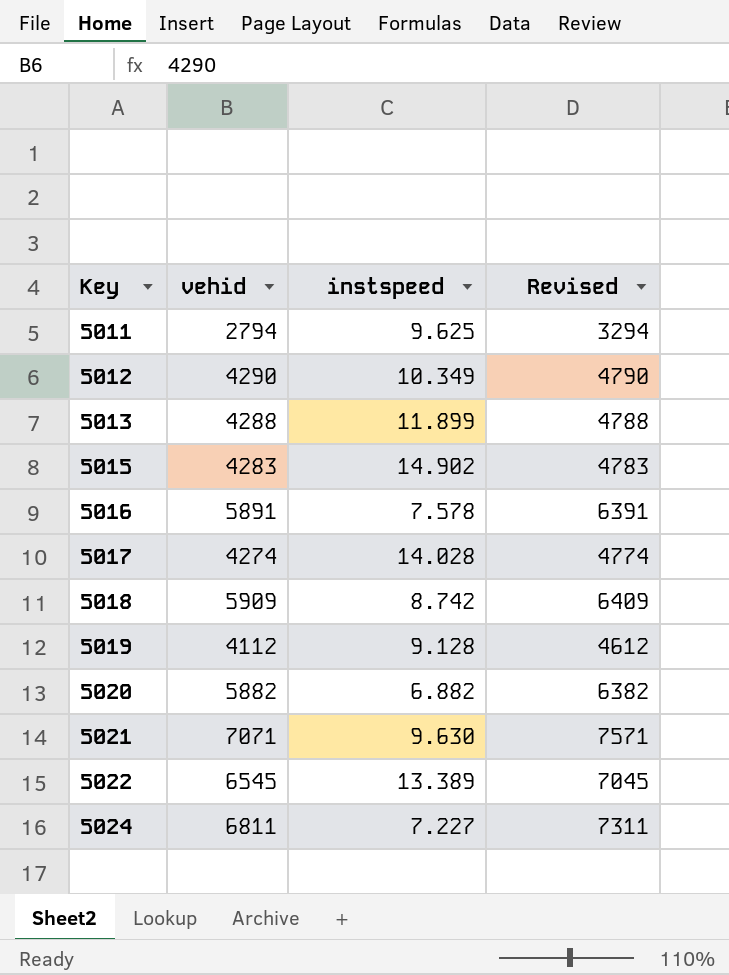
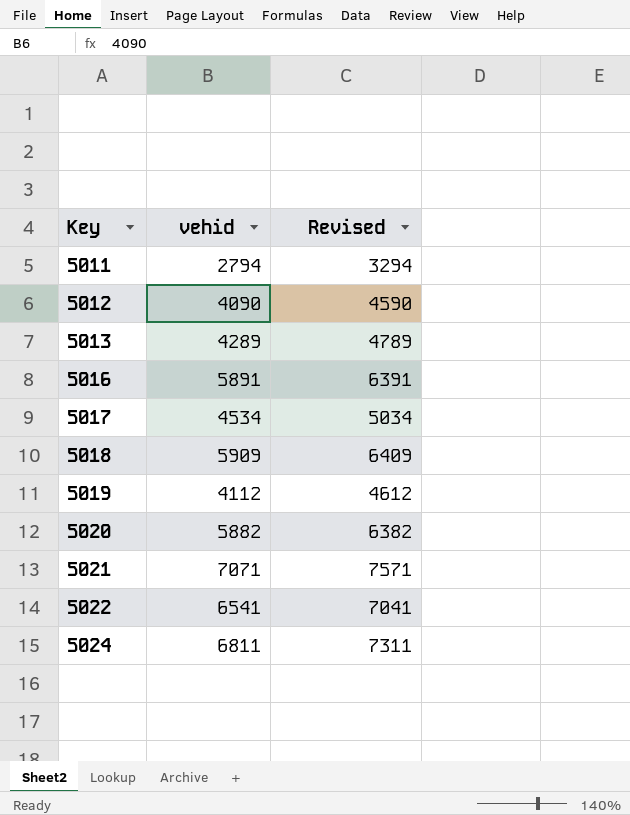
column instspeed | position: 3 -> none
row 5015: 4283 | 14.902 | 4783 -> none
5012 | vehid: 4290 -> 4090
5012 | Revised: 4790 -> 4590
5013 | vehid: 4288 -> 4289
5013 | Revised: 4788 -> 4789
5017 | vehid: 4274 -> 4534
5017 | Revised: 4774 -> 5034
5022 | vehid: 6545 -> 6541
5022 | Revised: 7045 -> 7041

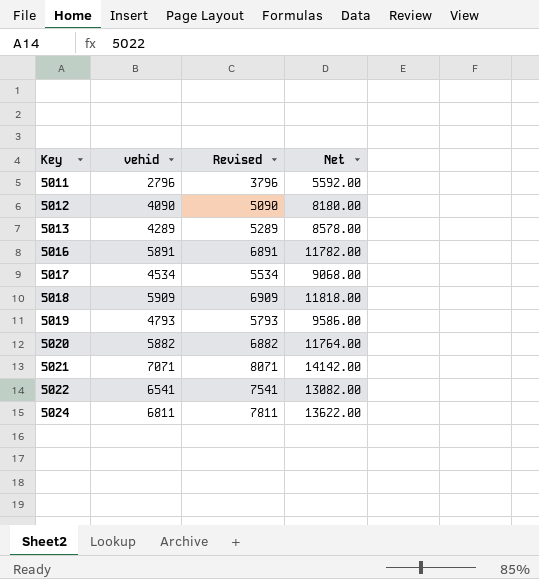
column Revised | formula: [vehid] + 500 -> [vehid] + 1000
column Net | formula: none -> [vehid] * 2
5011 | vehid: 2794 -> 2796
5019 | vehid: 4112 -> 4793

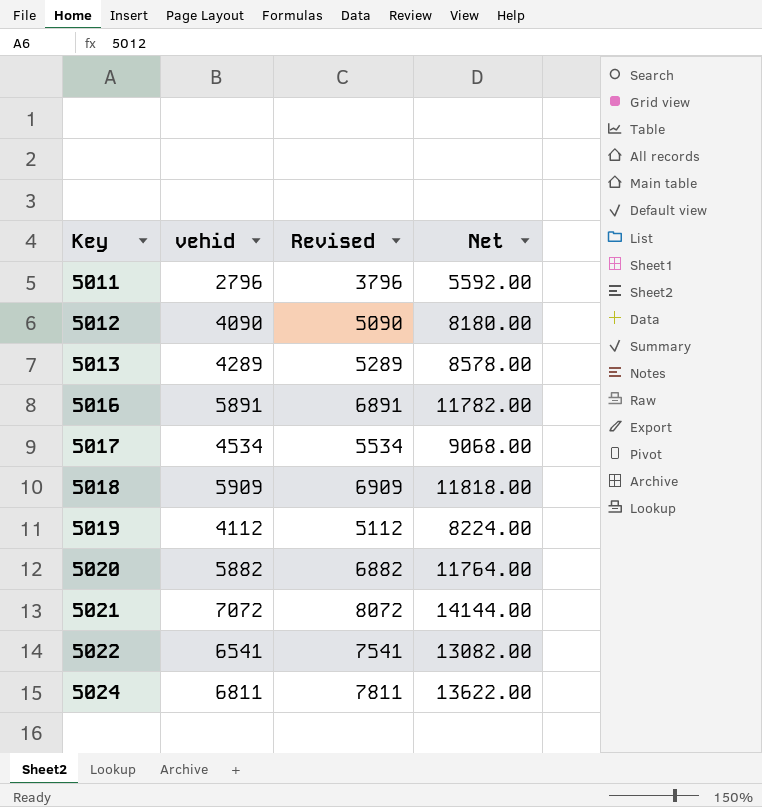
5019 | vehid: 4793 -> 4112
5019 | Revised: 5793 -> 5112
5019 | Net: 9586.00 -> 8224.00
5021 | vehid: 7071 -> 7072
5021 | Revised: 8071 -> 8072
5021 | Net: 14142.00 -> 14144.00

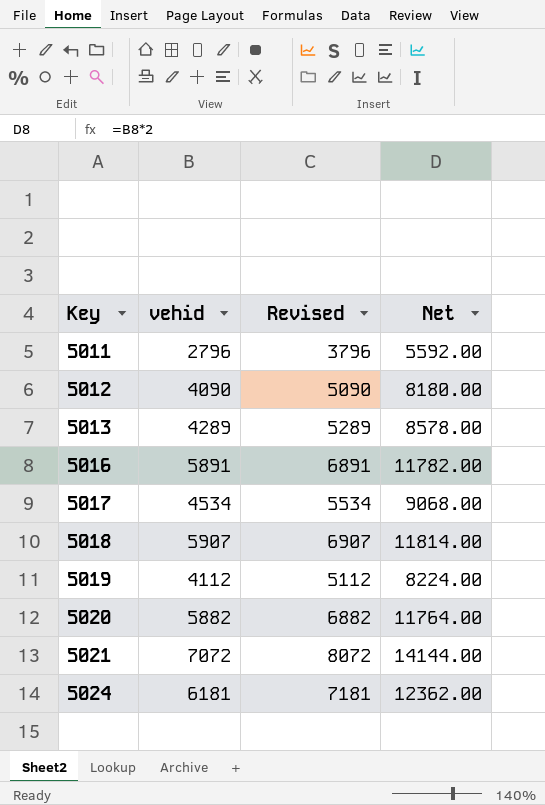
row 5022: 6541 | 7541 | 13082.00 -> none
5018 | vehid: 5909 -> 5907
5018 | Revised: 6909 -> 6907
5018 | Net: 11818.00 -> 11814.00
5024 | vehid: 6811 -> 6181
5024 | Revised: 7811 -> 7181
5024 | Net: 13622.00 -> 12362.00

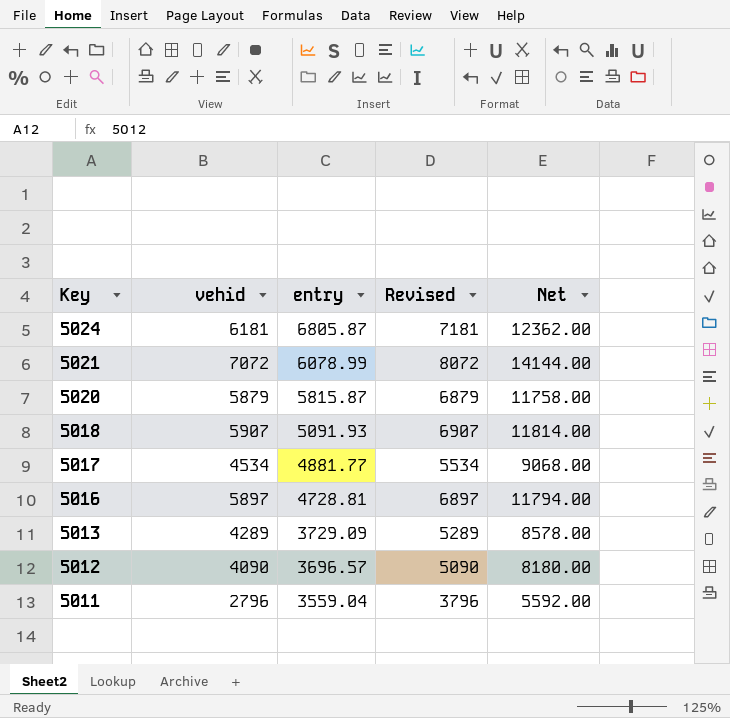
row order: Key ascending -> Key descending
column entry | position: none -> 3
row 5019: 4112 | 5112 | 8224.00 -> none
5020 | vehid: 5882 -> 5879
5020 | Revised: 6882 -> 6879
5020 | Net: 11764.00 -> 11758.00
5016 | vehid: 5891 -> 5897
5016 | Revised: 6891 -> 6897
5016 | Net: 11782.00 -> 11794.00

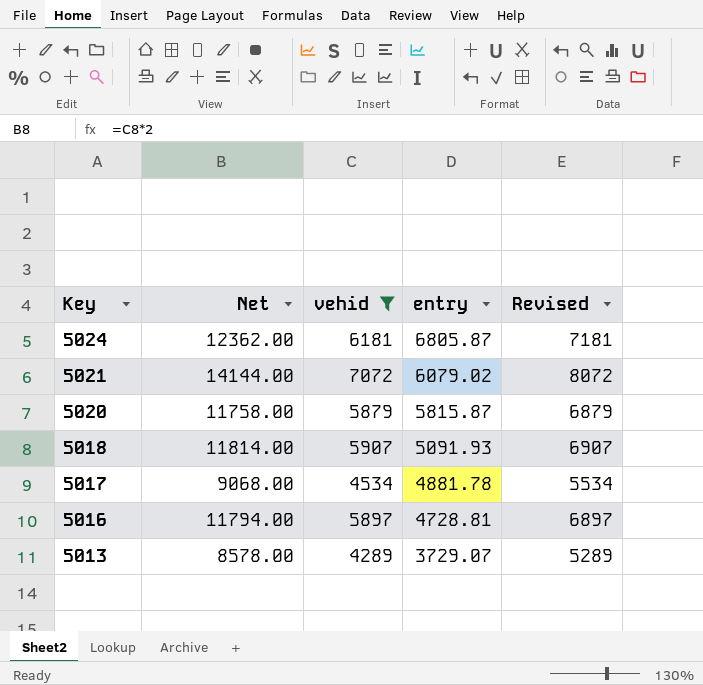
filter: none -> vehid >= 4289
column Net | position: 5 -> 2
5021 | entry: 6078.99 -> 6079.02
5017 | entry: 4881.77 -> 4881.78
5013 | entry: 3729.09 -> 3729.07

